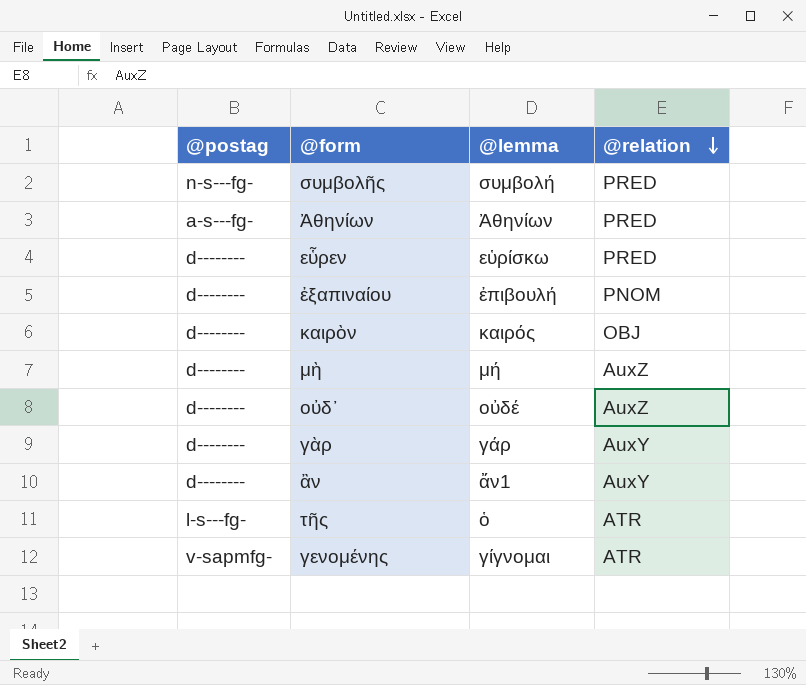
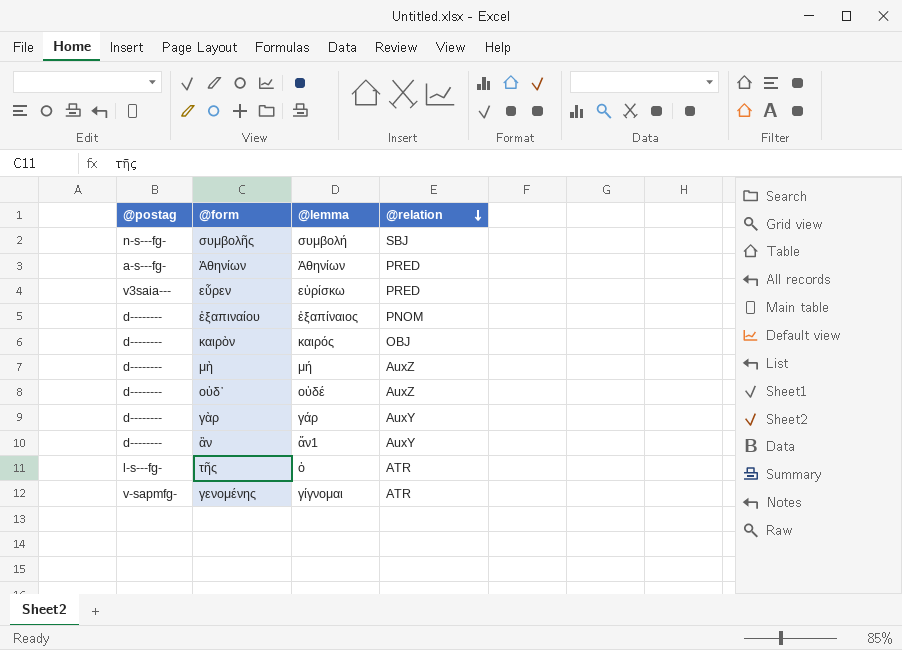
συμβολῆς | @relation: PRED -> SBJ
εὗρεν | @postag: d-------- -> v3saia---
ἐξαπιναίου | @lemma: ἐπιβουλή -> ἐξαπίναιος

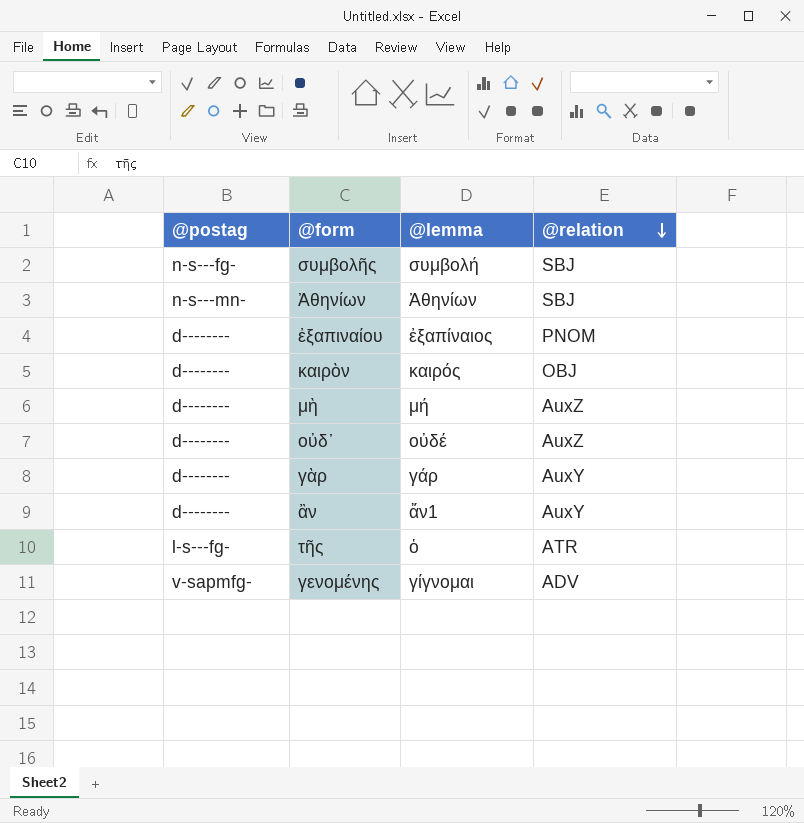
row εὗρεν: v3saia--- | εὑρίσκω | PRED -> none
Ἀθηνίων | @postag: a-s---fg- -> n-s---mn-
Ἀθηνίων | @relation: PRED -> SBJ
γενομένης | @relation: ATR -> ADV

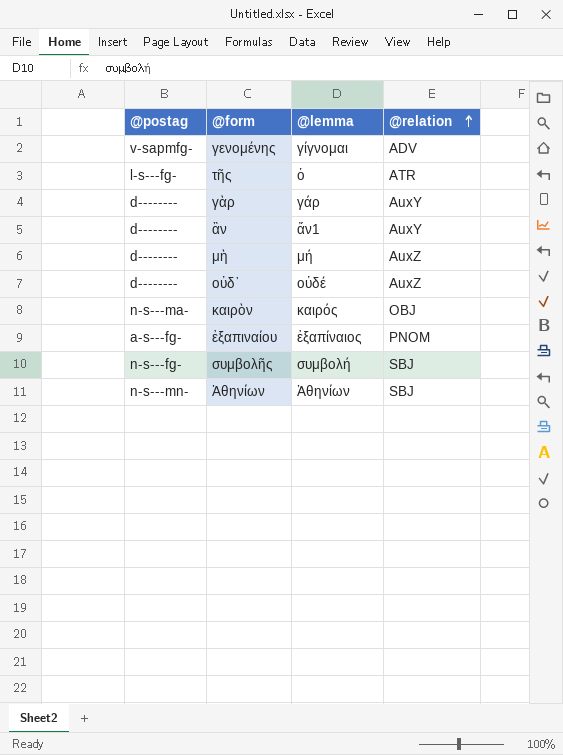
row order: @relation descending -> @relation ascending
καιρὸν | @postag: d-------- -> n-s---ma-
ἐξαπιναίου | @postag: d-------- -> a-s---fg-

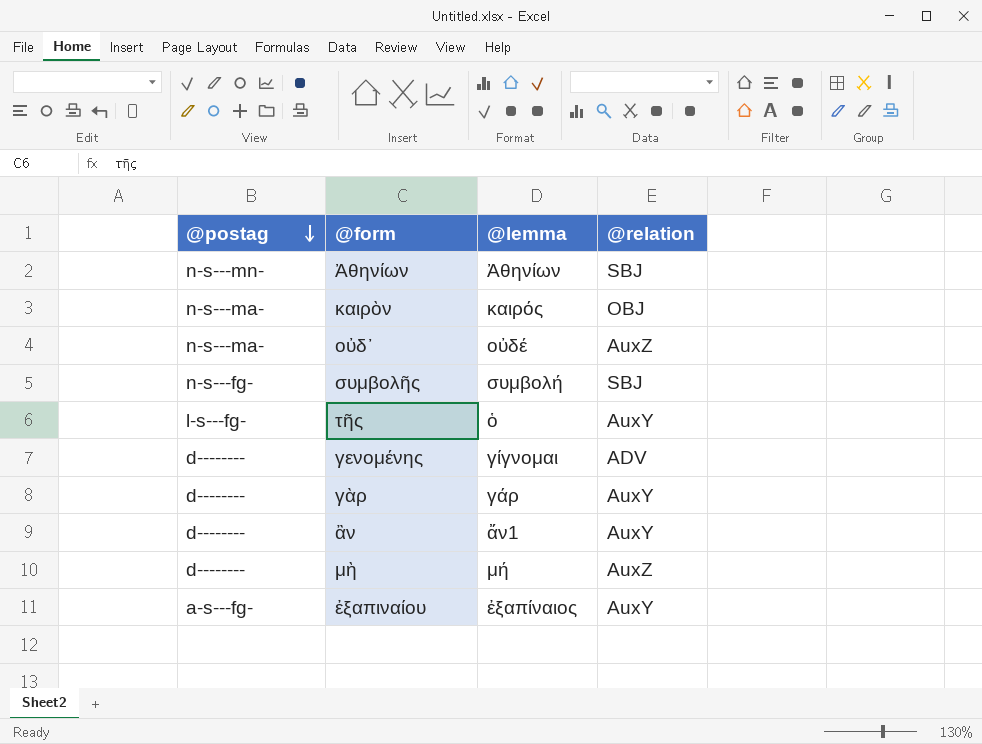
row order: @relation ascending -> @postag descending
οὐδ᾽ | @postag: d-------- -> n-s---ma-
τῆς | @relation: ATR -> AuxY
γενομένης | @postag: v-sapmfg- -> d--------
ἐξαπιναίου | @relation: PNOM -> AuxY

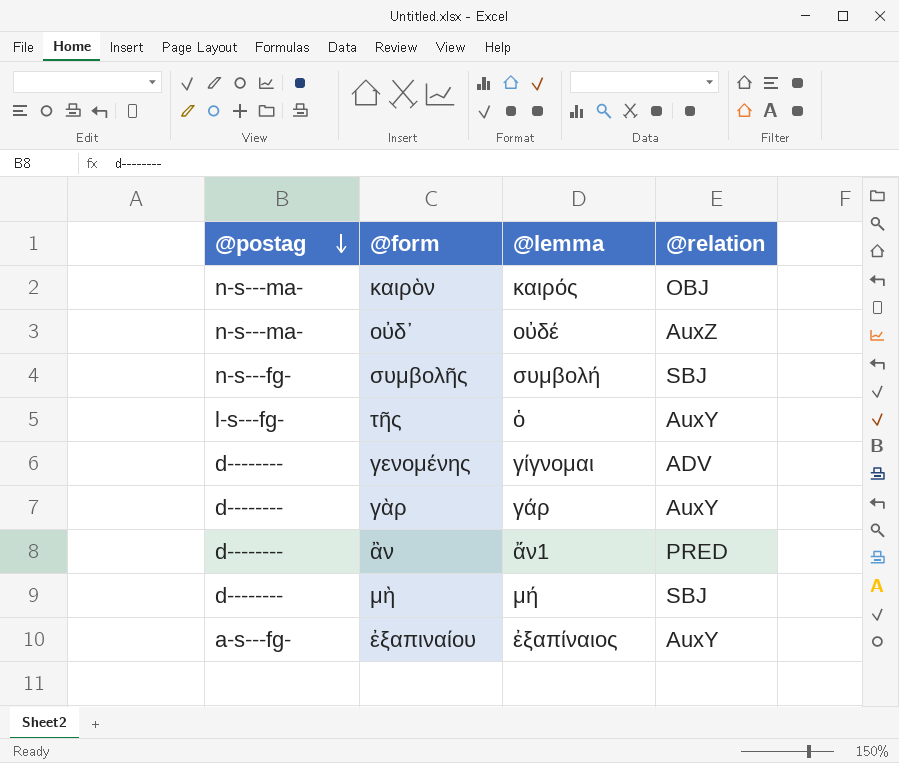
row Ἀθηνίων: n-s---mn- | Ἀθηνίων | SBJ -> none
ἂν | @relation: AuxY -> PRED
μὴ | @relation: AuxZ -> SBJ

